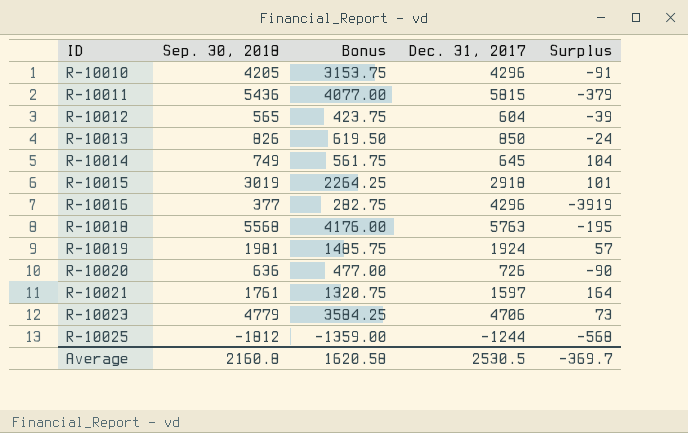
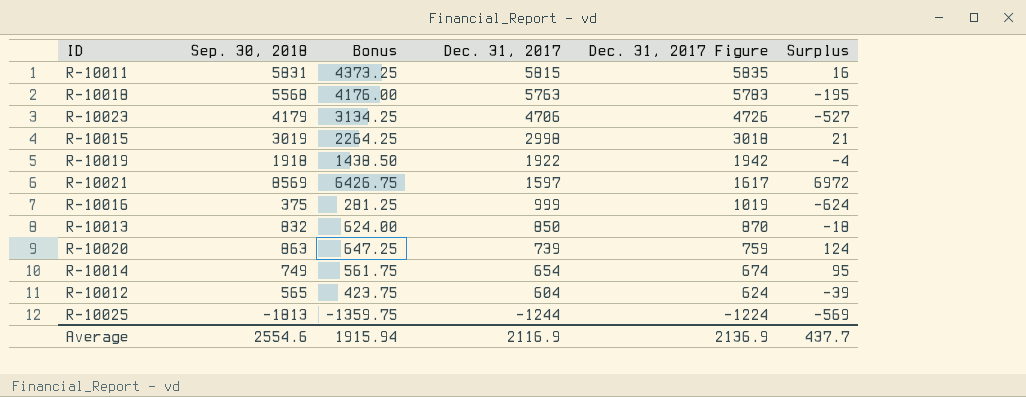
row order: ID ascending -> Dec. 31, 2017 descending
column Dec. 31, 2017 Figure | formula: none -> [Dec. 31, 2017] + 20
row R-10010: 4205 | 3153.75 | 4296 | -91 -> none
R-10011 | Sep. 30, 2018: 5436 -> 5831
R-10011 | Bonus: 4077.00 -> 4373.25
R-10011 | Surplus: -379 -> 16
R-10023 | Sep. 30, 2018: 4779 -> 4179
R-10023 | Bonus: 3584.25 -> 3134.25
R-10023 | Surplus: 73 -> -527
R-10015 | Dec. 31, 2017: 2918 -> 2998
R-10015 | Surplus: 101 -> 21
R-10019 | Sep. 30, 2018: 1981 -> 1918
R-10019 | Bonus: 1485.75 -> 1438.50
R-10019 | Dec. 31, 2017: 1924 -> 1922
R-10019 | Surplus: 57 -> -4
R-10021 | Sep. 30, 2018: 1761 -> 8569
R-10021 | Bonus: 1320.75 -> 6426.75
R-10021 | Surplus: 164 -> 6972
R-10016 | Sep. 30, 2018: 377 -> 375
R-10016 | Bonus: 282.75 -> 281.25
R-10016 | Dec. 31, 2017: 4296 -> 999
R-10016 | Surplus: -3919 -> -624
R-10013 | Sep. 30, 2018: 826 -> 832
R-10013 | Bonus: 619.50 -> 624.00
R-10013 | Surplus: -24 -> -18
R-10020 | Sep. 30, 2018: 636 -> 863
R-10020 | Bonus: 477.00 -> 647.25
R-10020 | Dec. 31, 2017: 726 -> 739
R-10020 | Surplus: -90 -> 124
R-10014 | Dec. 31, 2017: 645 -> 654
R-10014 | Surplus: 104 -> 95
R-10025 | Sep. 30, 2018: -1812 -> -1813
R-10025 | Bonus: -1359.00 -> -1359.75
R-10025 | Surplus: -568 -> -569
Average | Sep. 30, 2018: 2160.8 -> 2554.6
Average | Bonus: 1620.58 -> 1915.94
Average | Dec. 31, 2017: 2530.5 -> 2116.9
Average | Surplus: -369.7 -> 437.7

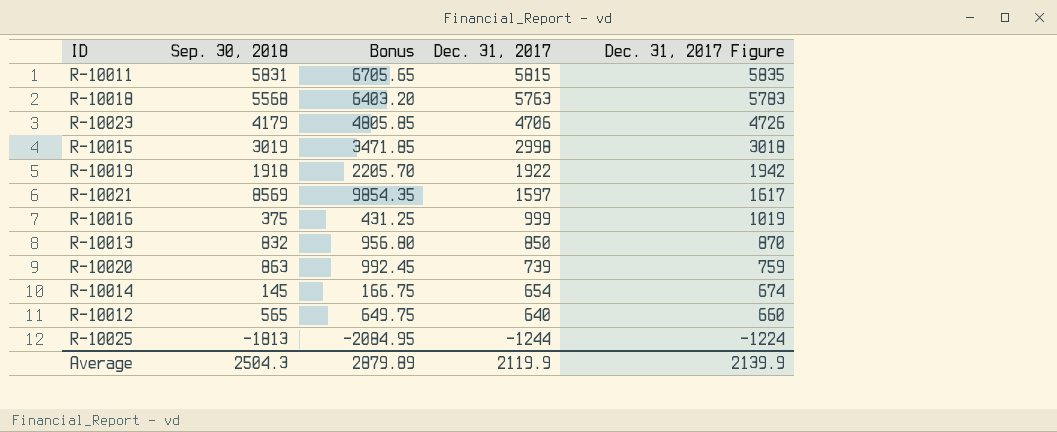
column Surplus | formula: [Sep. 30, 2018] - [Dec. 31, 2017] -> none
column Bonus | formula: [Sep. 30, 2018] * 0.75 -> [Sep. 30, 2018] * 1.15
R-10014 | Sep. 30, 2018: 749 -> 145
R-10012 | Dec. 31, 2017: 604 -> 640
R-10012 | Dec. 31, 2017 Figure: 624 -> 660
Average | Sep. 30, 2018: 2554.6 -> 2504.3
Average | Bonus: 1915.94 -> 2879.89
Average | Dec. 31, 2017: 2116.9 -> 2119.9
Average | Dec. 31, 2017 Figure: 2136.9 -> 2139.9

